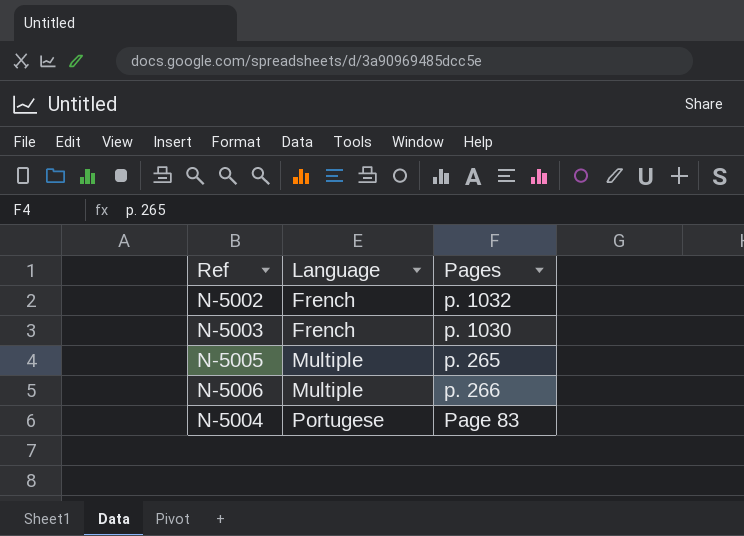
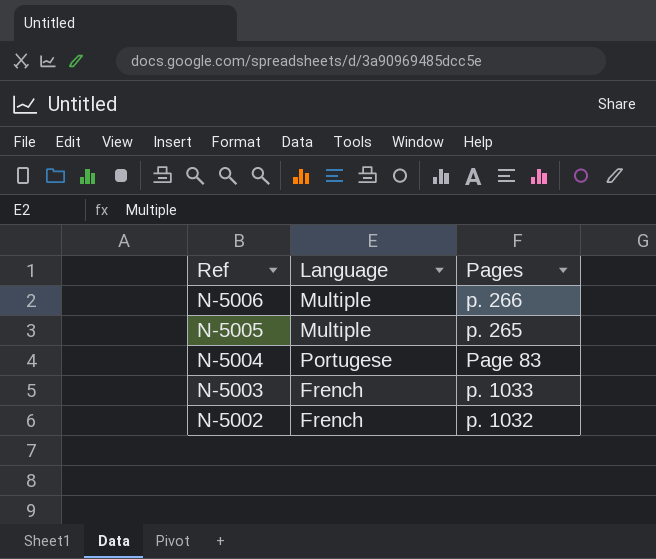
row order: Language ascending -> Ref descending
N-5003 | Pages: p. 1030 -> p. 1033

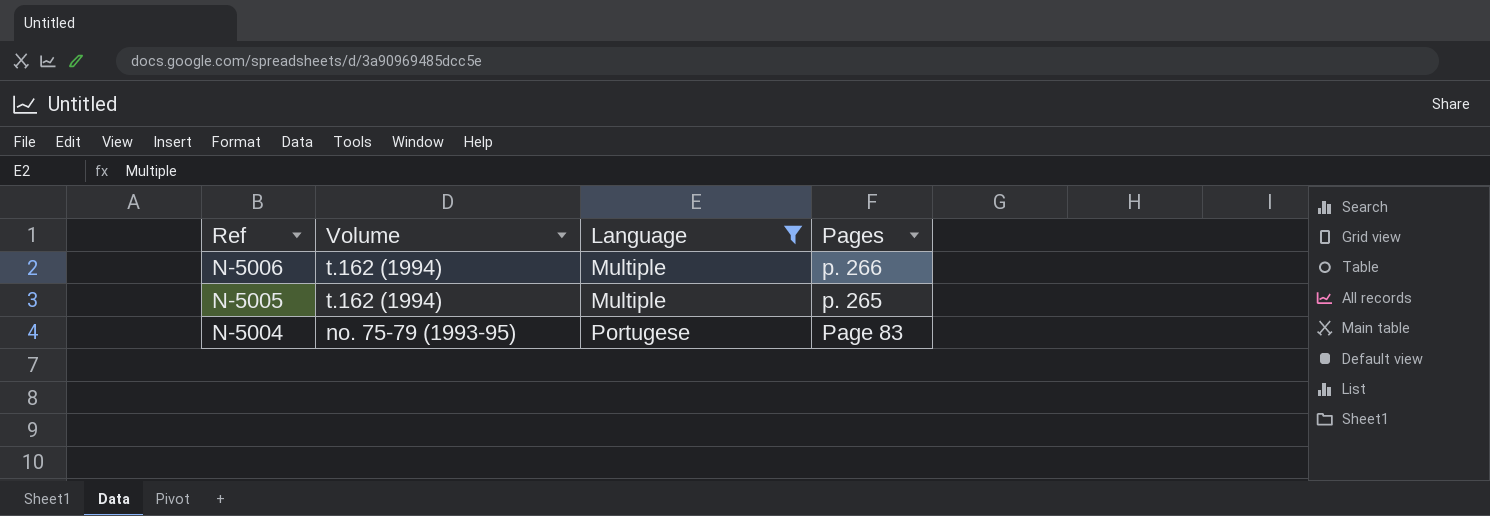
filter: none -> Language != French
column Volume | position: none -> 2

